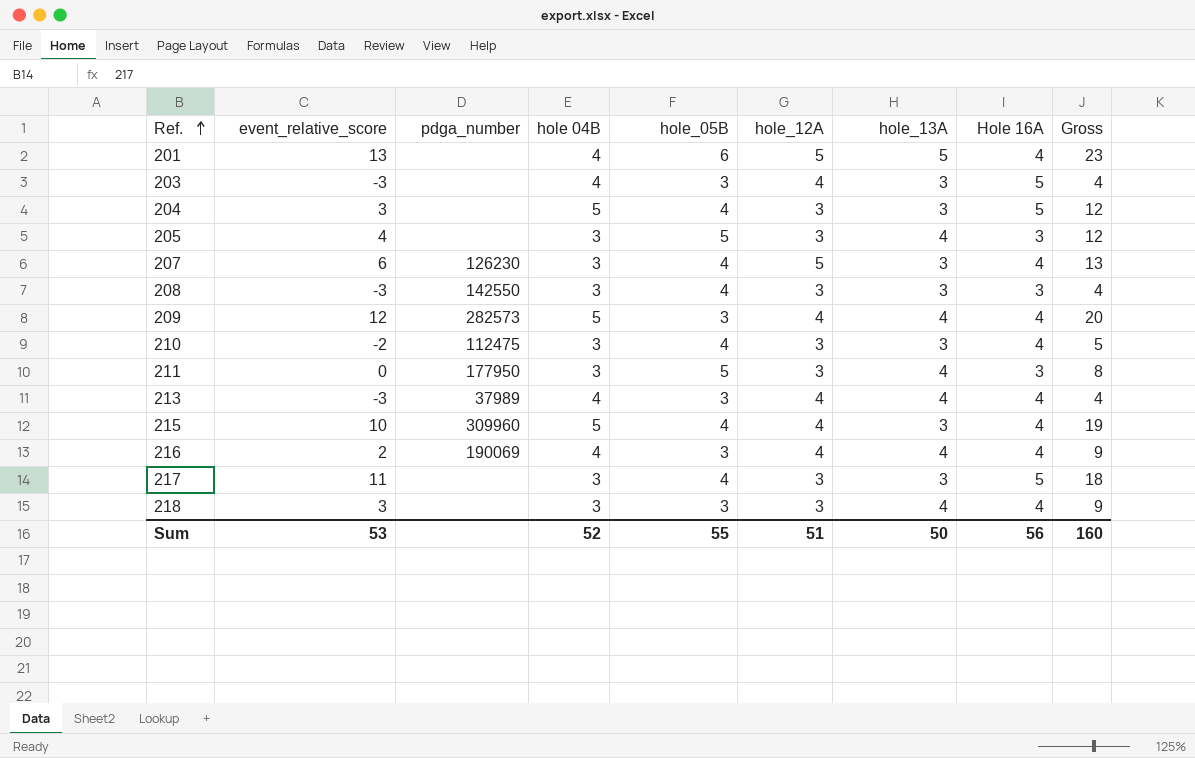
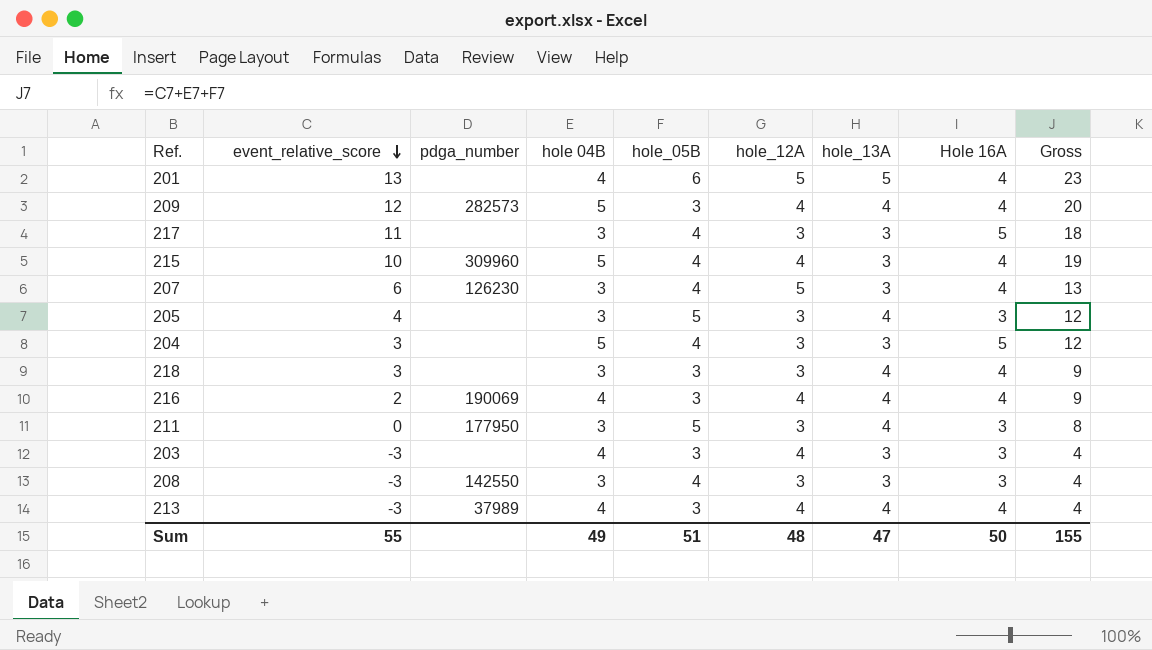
row order: Ref. ascending -> event_relative_score descending
row 210: -2 | 112475 | 3 | 4 | 3 | 3 | 4 | 5 -> none
203 | Hole 16A: 5 -> 3
Sum | event_relative_score: 53 -> 55
Sum | hole 04B: 52 -> 49
Sum | hole_05B: 55 -> 51
Sum | hole_12A: 51 -> 48
Sum | hole_13A: 50 -> 47
Sum | Hole 16A: 56 -> 50
Sum | Gross: 160 -> 155

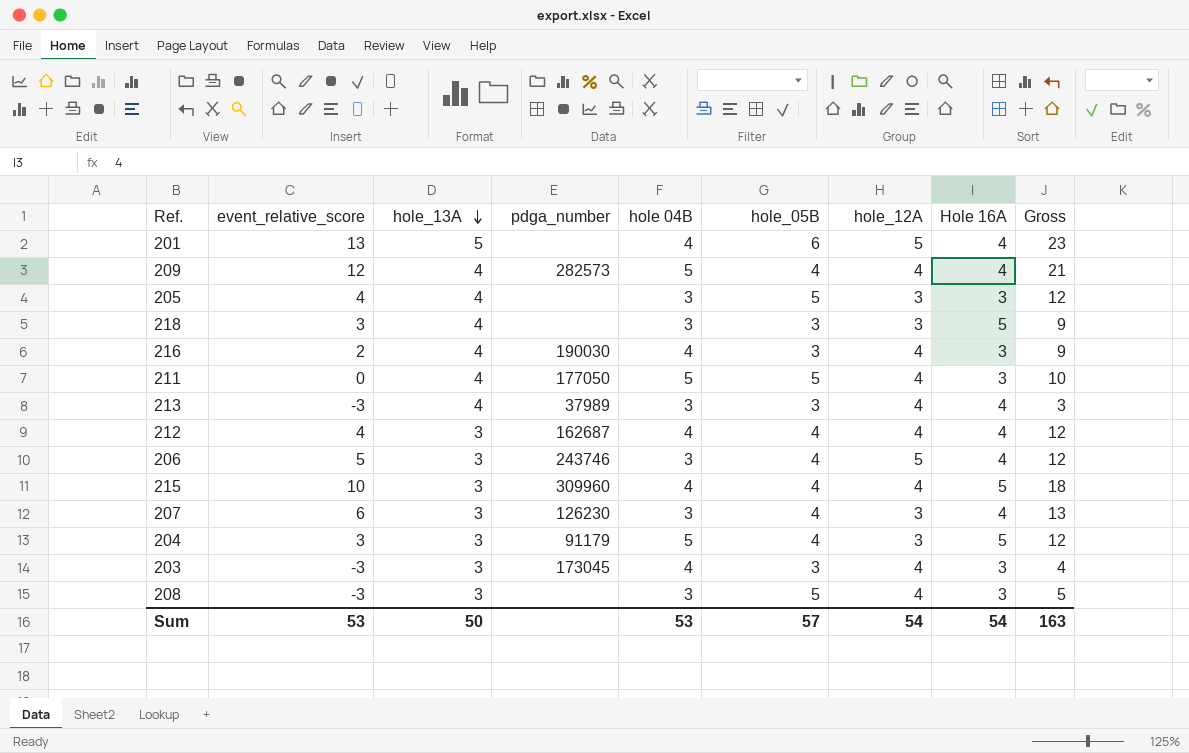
row order: event_relative_score descending -> hole_13A descending
column hole_13A | position: 7 -> 3
row 217: 11 | none | 3 | 4 | 3 | 3 | 5 | 18 -> none
209 | hole_05B: 3 -> 4
209 | Gross: 20 -> 21
218 | Hole 16A: 4 -> 5
216 | pdga_number: 190069 -> 190030
216 | Hole 16A: 4 -> 3
211 | pdga_number: 177950 -> 177050
211 | hole 04B: 3 -> 5
211 | hole_12A: 3 -> 4
211 | Gross: 8 -> 10
213 | hole 04B: 4 -> 3
213 | Gross: 4 -> 3
row 212: none -> 4 | 3 | 162687 | 4 | 4 | 4 | 4 | 12
row 206: none -> 5 | 3 | 243746 | 3 | 4 | 5 | 4 | 12
215 | hole 04B: 5 -> 4
215 | Hole 16A: 4 -> 5
215 | Gross: 19 -> 18
207 | hole_12A: 5 -> 3
204 | pdga_number: none -> 91179
203 | pdga_number: none -> 173045
208 | pdga_number: 142550 -> none
208 | hole_05B: 4 -> 5
208 | hole_12A: 3 -> 4
208 | Gross: 4 -> 5
Sum | event_relative_score: 55 -> 53
Sum | hole_13A: 47 -> 50
Sum | hole 04B: 49 -> 53
Sum | hole_05B: 51 -> 57
Sum | hole_12A: 48 -> 54
Sum | Hole 16A: 50 -> 54
Sum | Gross: 155 -> 163

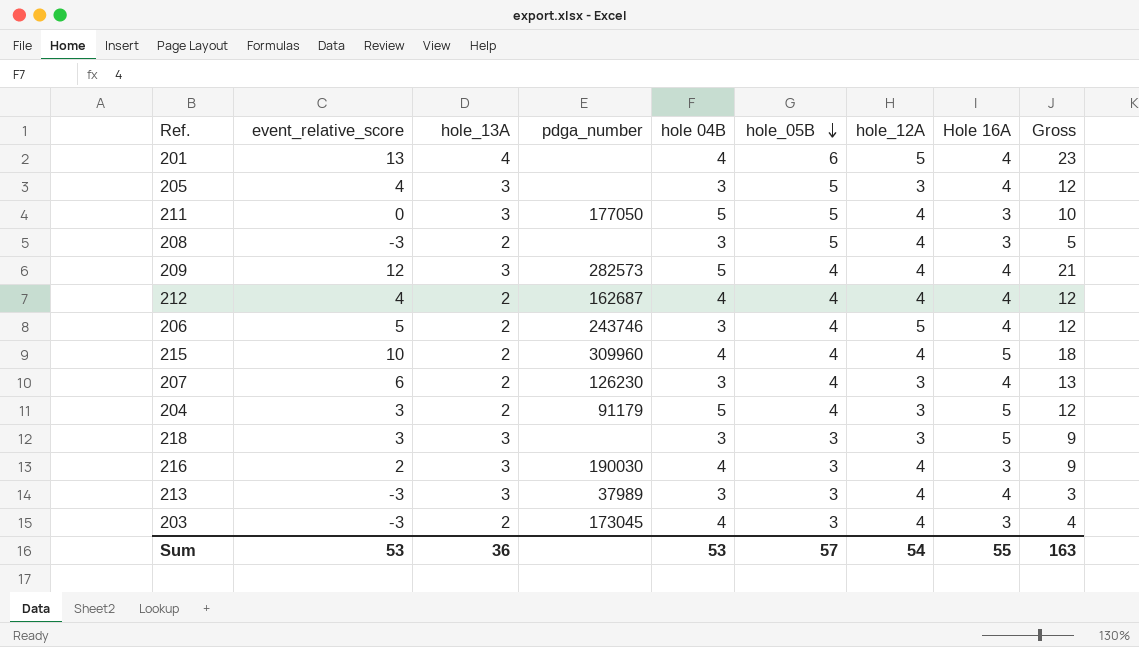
row order: hole_13A descending -> hole_05B descending
201 | hole_13A: 5 -> 4
205 | hole_13A: 4 -> 3
205 | Hole 16A: 3 -> 4
211 | hole_13A: 4 -> 3
208 | hole_13A: 3 -> 2
209 | hole_13A: 4 -> 3
212 | hole_13A: 3 -> 2
206 | hole_13A: 3 -> 2
215 | hole_13A: 3 -> 2
207 | hole_13A: 3 -> 2
204 | hole_13A: 3 -> 2
218 | hole_13A: 4 -> 3
216 | hole_13A: 4 -> 3
213 | hole_13A: 4 -> 3
203 | hole_13A: 3 -> 2
Sum | hole_13A: 50 -> 36
Sum | Hole 16A: 54 -> 55

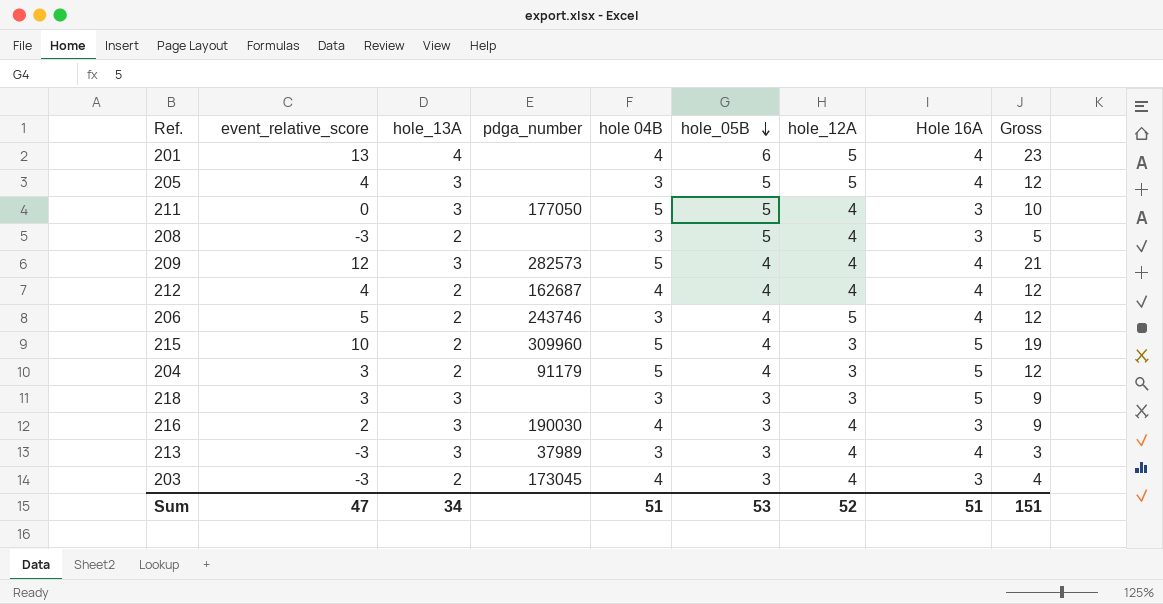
row 207: 6 | 2 | 126230 | 3 | 4 | 3 | 4 | 13 -> none
205 | hole_12A: 3 -> 5
215 | hole 04B: 4 -> 5
215 | hole_12A: 4 -> 3
215 | Gross: 18 -> 19
Sum | event_relative_score: 53 -> 47
Sum | hole_13A: 36 -> 34
Sum | hole 04B: 53 -> 51
Sum | hole_05B: 57 -> 53
Sum | hole_12A: 54 -> 52
Sum | Hole 16A: 55 -> 51
Sum | Gross: 163 -> 151

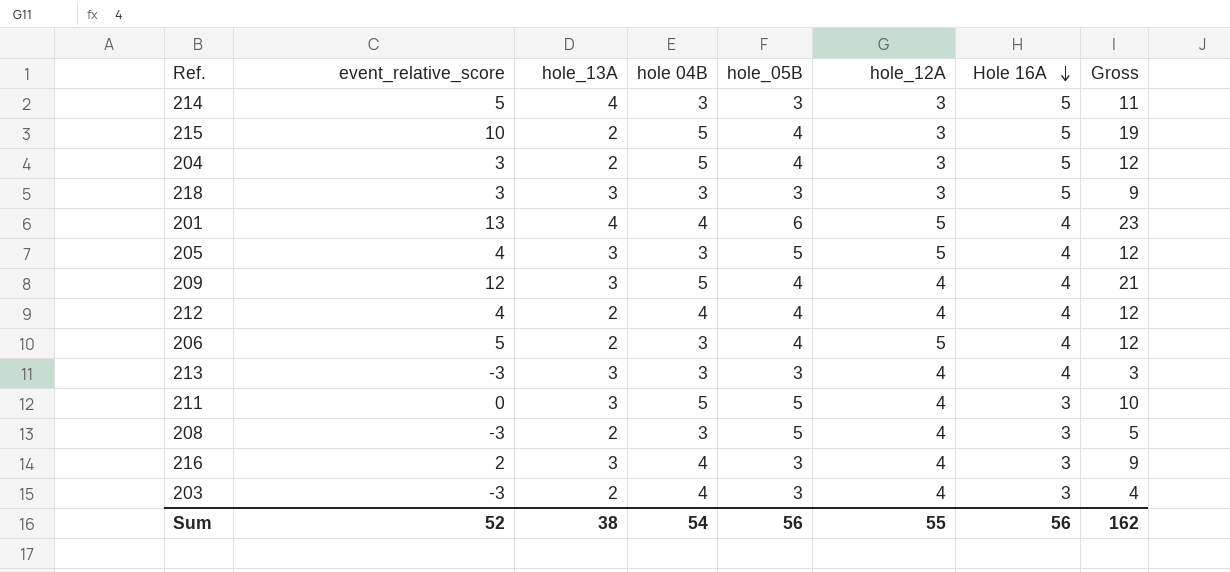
row order: hole_05B descending -> Hole 16A descending
column pdga_number | position: 4 -> none
row 214: none -> 5 | 4 | 3 | 3 | 3 | 5 | 11
Sum | event_relative_score: 47 -> 52
Sum | hole_13A: 34 -> 38
Sum | hole 04B: 51 -> 54
Sum | hole_05B: 53 -> 56
Sum | hole_12A: 52 -> 55
Sum | Hole 16A: 51 -> 56
Sum | Gross: 151 -> 162

